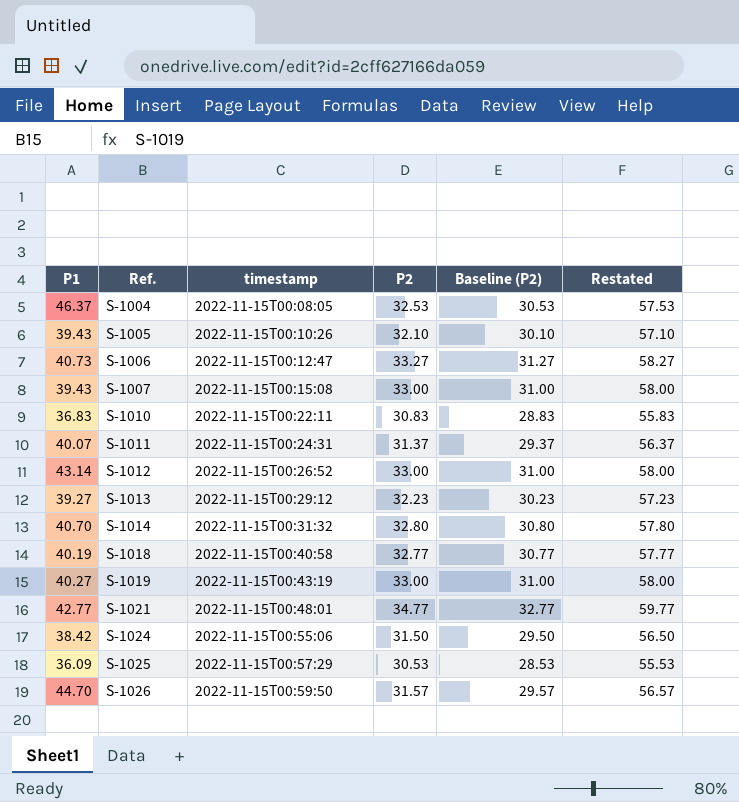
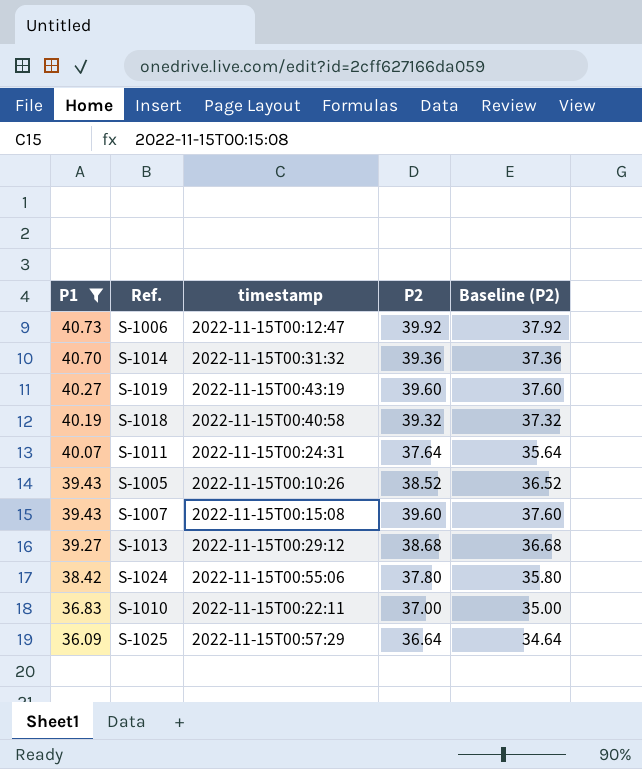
filter: none -> P1 <= 40.73
row order: Ref. ascending -> P1 descending
column Restated | formula: [P2] + 25 -> none
S-1006 | P2: 33.27 -> 39.92
S-1006 | Baseline (P2): 31.27 -> 37.92
S-1014 | P2: 32.80 -> 39.36
S-1014 | Baseline (P2): 30.80 -> 37.36
S-1019 | P2: 33.00 -> 39.60
S-1019 | Baseline (P2): 31.00 -> 37.60
S-1018 | P2: 32.77 -> 39.32
S-1018 | Baseline (P2): 30.77 -> 37.32
S-1011 | P2: 31.37 -> 37.64
S-1011 | Baseline (P2): 29.37 -> 35.64
S-1005 | P2: 32.10 -> 38.52
S-1005 | Baseline (P2): 30.10 -> 36.52
S-1007 | P2: 33.00 -> 39.60
S-1007 | Baseline (P2): 31.00 -> 37.60
S-1013 | P2: 32.23 -> 38.68
S-1013 | Baseline (P2): 30.23 -> 36.68
S-1024 | P2: 31.50 -> 37.80
S-1024 | Baseline (P2): 29.50 -> 35.80
S-1010 | P2: 30.83 -> 37.00
S-1010 | Baseline (P2): 28.83 -> 35.00
S-1025 | P2: 30.53 -> 36.64
S-1025 | Baseline (P2): 28.53 -> 34.64

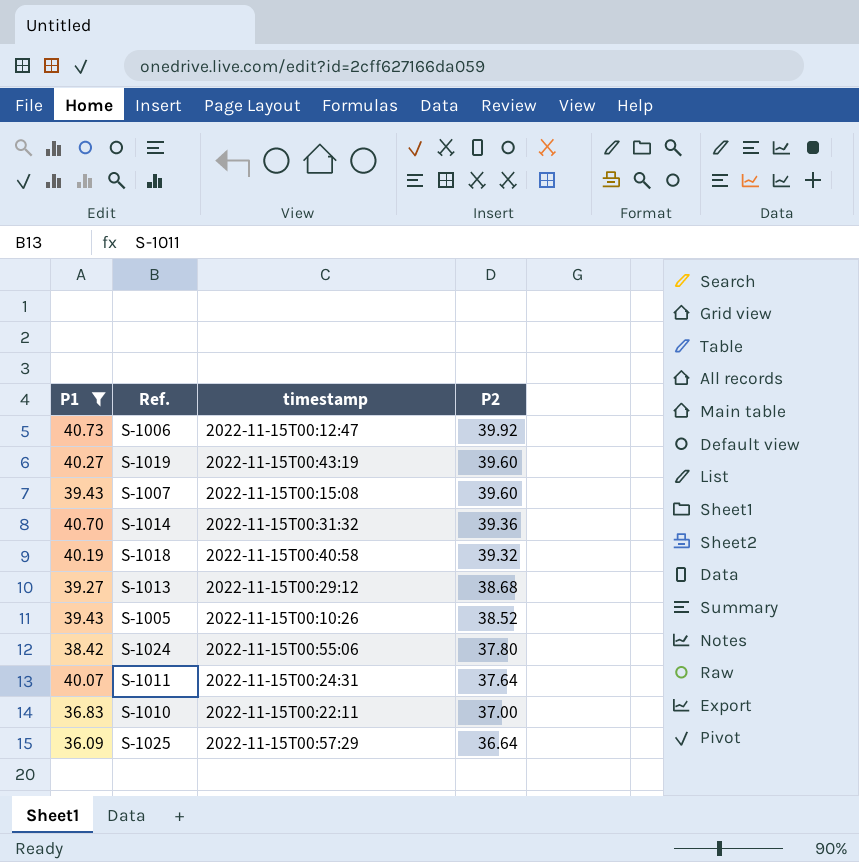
row order: P1 descending -> P2 descending
column Baseline (P2) | formula: [P2] - 2 -> none

